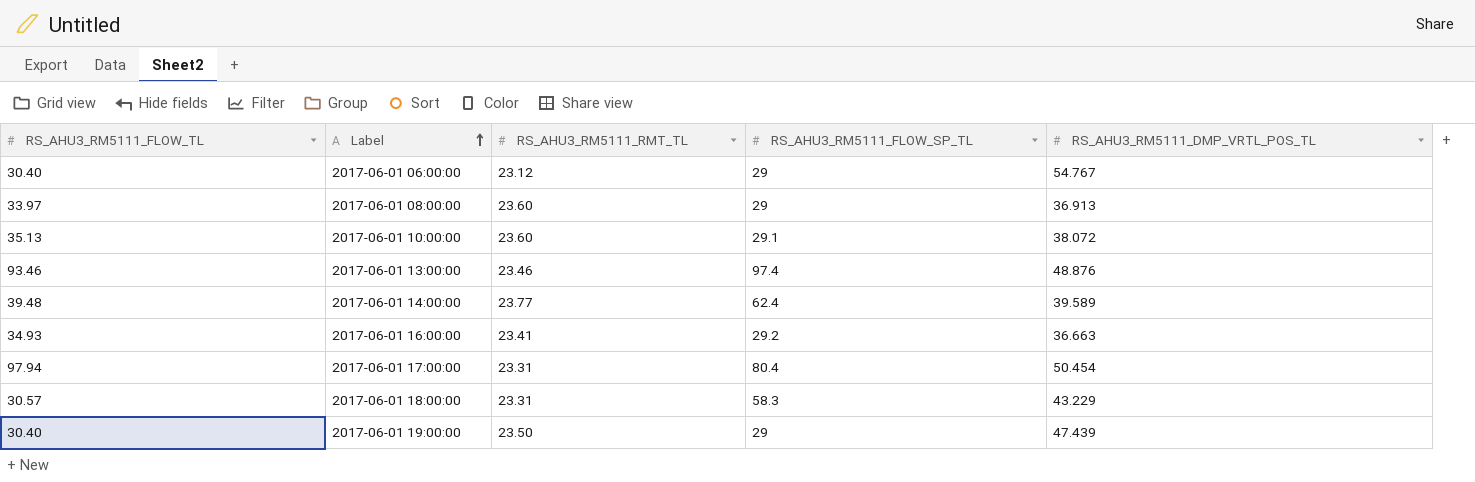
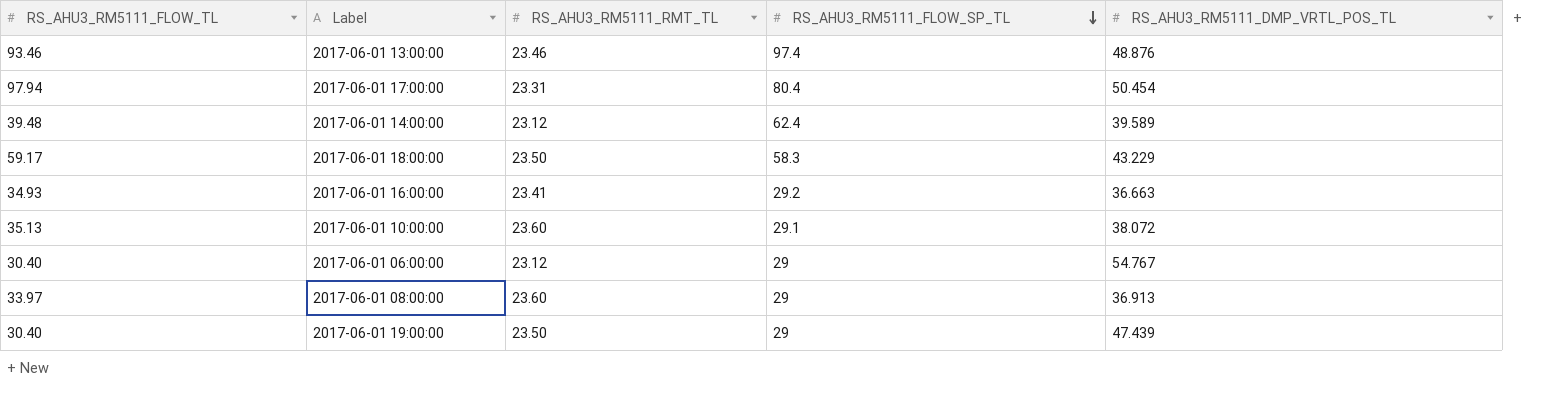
row order: Label ascending -> RS_AHU3_RM5111_FLOW_SP_TL descending
2017-06-01 14:00:00 | RS_AHU3_RM5111_RMT_TL: 23.77 -> 23.12
2017-06-01 18:00:00 | RS_AHU3_RM5111_FLOW_TL: 30.57 -> 59.17
2017-06-01 18:00:00 | RS_AHU3_RM5111_RMT_TL: 23.31 -> 23.50

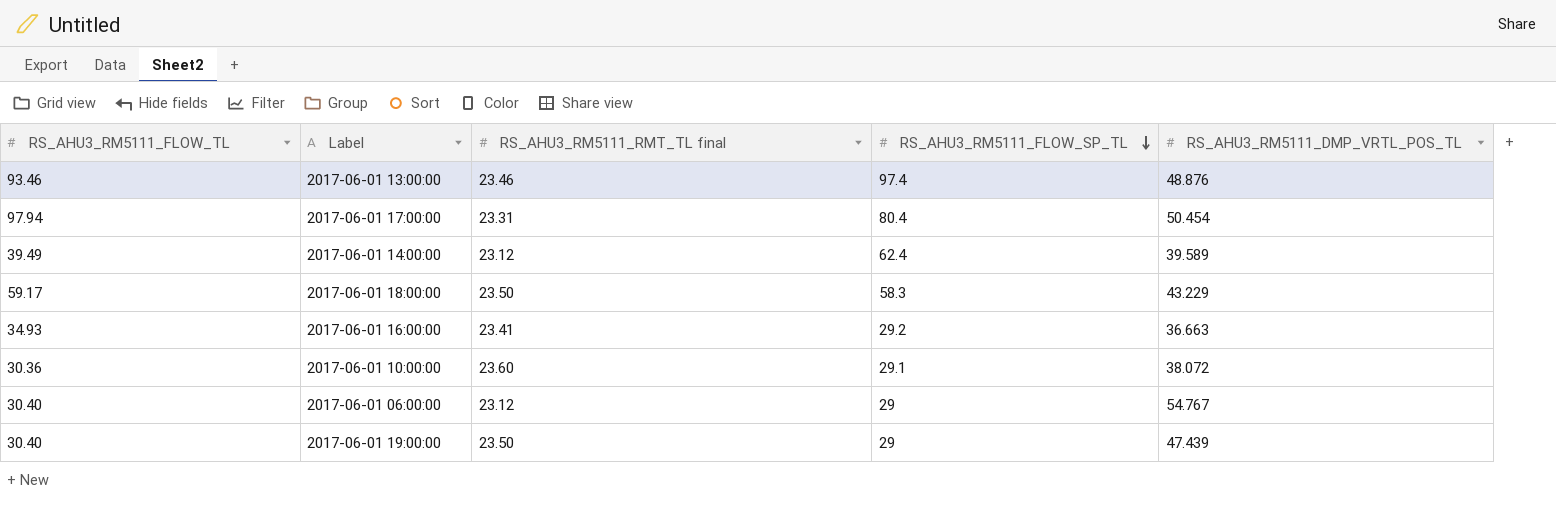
column name: RS_AHU3_RM5111_RMT_TL -> RS_AHU3_RM5111_RMT_TL final
row 2017-06-01 08:00:00: 33.97 | 23.60 | 29 | 36.913 -> none
2017-06-01 14:00:00 | RS_AHU3_RM5111_FLOW_TL: 39.48 -> 39.49
2017-06-01 10:00:00 | RS_AHU3_RM5111_FLOW_TL: 35.13 -> 30.36

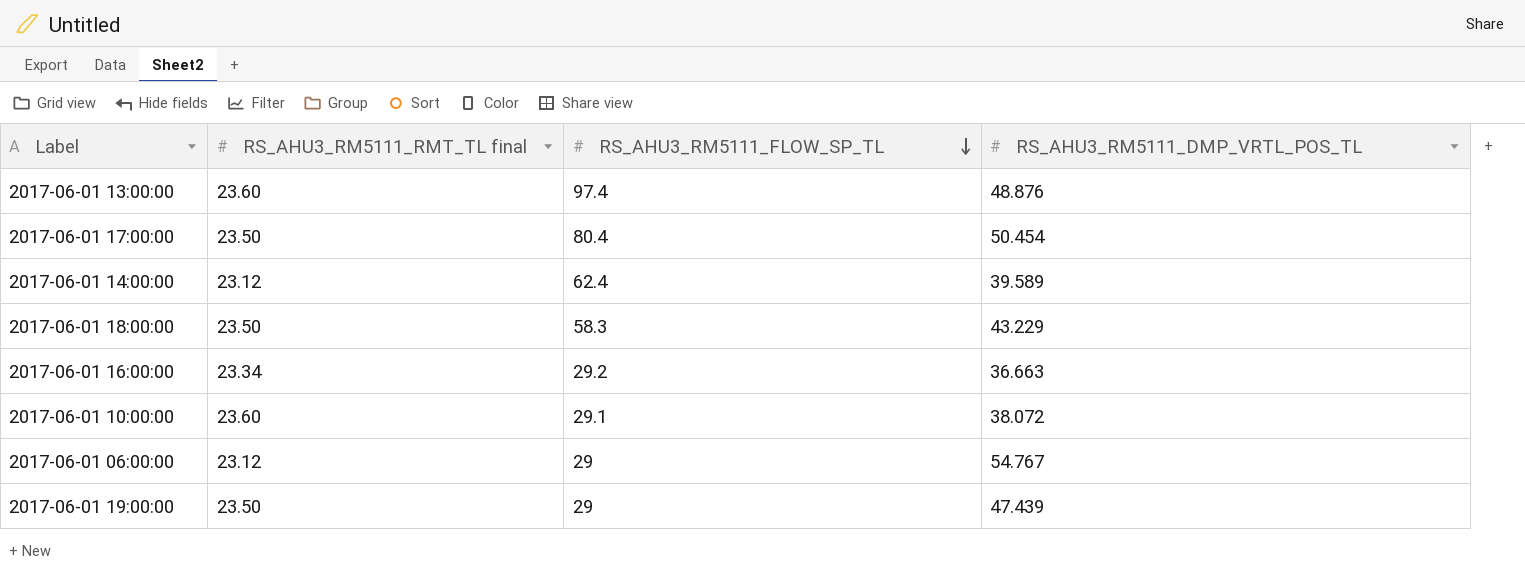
column RS_AHU3_RM5111_FLOW_TL | position: 1 -> none
2017-06-01 13:00:00 | RS_AHU3_RM5111_RMT_TL final: 23.46 -> 23.60
2017-06-01 17:00:00 | RS_AHU3_RM5111_RMT_TL final: 23.31 -> 23.50
2017-06-01 16:00:00 | RS_AHU3_RM5111_RMT_TL final: 23.41 -> 23.34

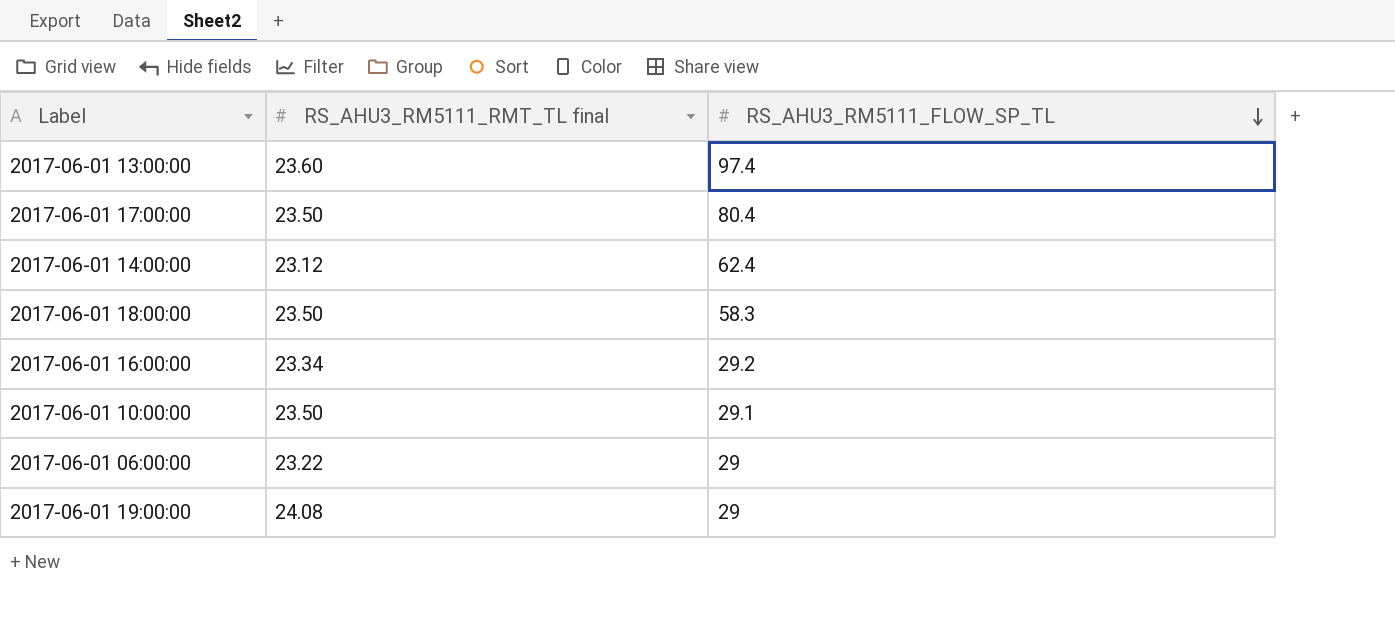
column RS_AHU3_RM5111_DMP_VRTL_POS_TL | position: 4 -> none
2017-06-01 10:00:00 | RS_AHU3_RM5111_RMT_TL final: 23.60 -> 23.50
2017-06-01 06:00:00 | RS_AHU3_RM5111_RMT_TL final: 23.12 -> 23.22
2017-06-01 19:00:00 | RS_AHU3_RM5111_RMT_TL final: 23.50 -> 24.08

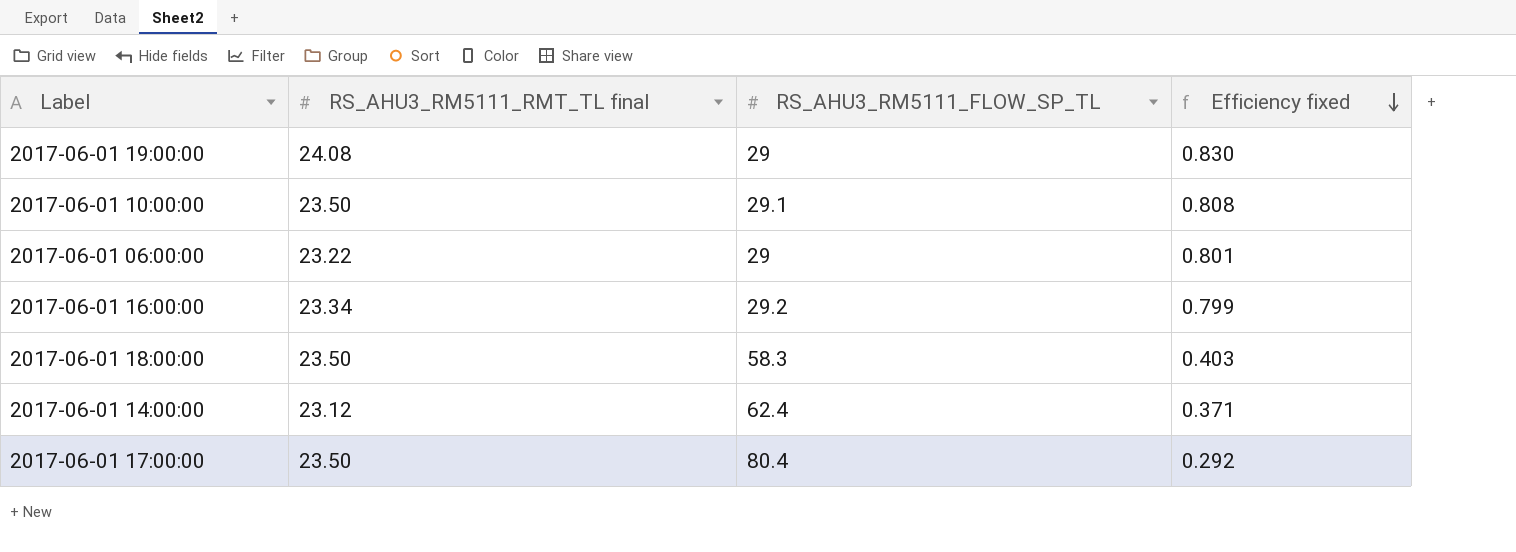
row order: RS_AHU3_RM5111_FLOW_SP_TL descending -> Efficiency fixed descending
column Efficiency fixed | formula: none -> [RS_AHU3_RM5111_RMT_TL final] / [RS_AHU3_RM5111_FLOW_SP_TL]
row 2017-06-01 13:00:00: 23.60 | 97.4 -> none

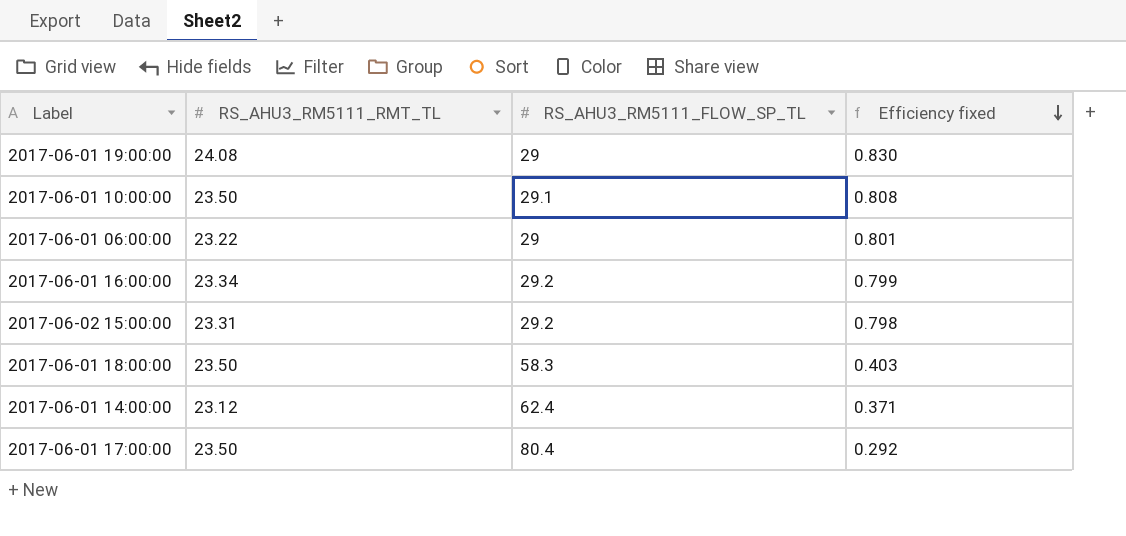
column name: RS_AHU3_RM5111_RMT_TL final -> RS_AHU3_RM5111_RMT_TL
row 2017-06-02 15:00:00: none -> 23.31 | 29.2 | 0.798

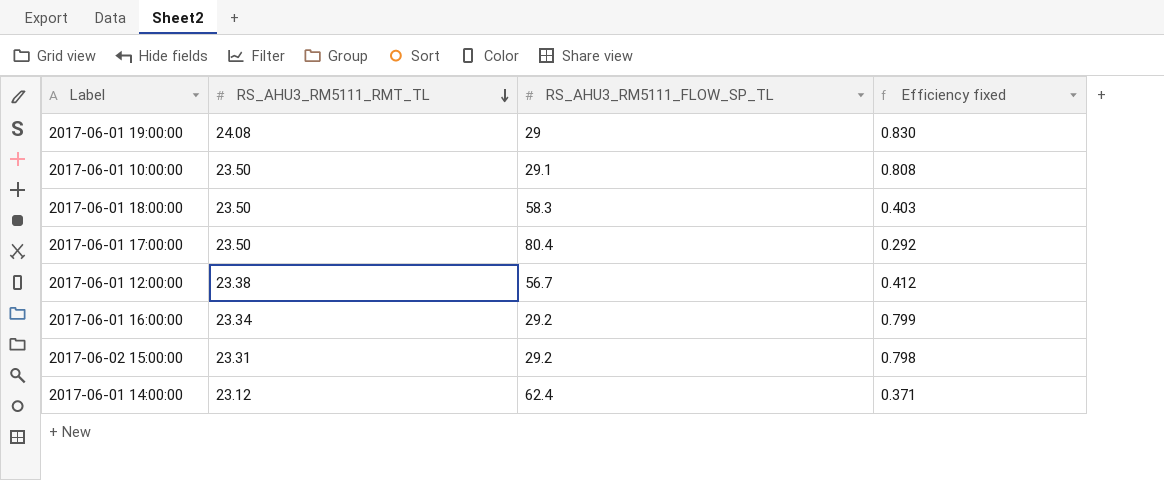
row order: Efficiency fixed descending -> RS_AHU3_RM5111_RMT_TL descending
row 2017-06-01 06:00:00: 23.22 | 29 | 0.801 -> none
row 2017-06-01 12:00:00: none -> 23.38 | 56.7 | 0.412

